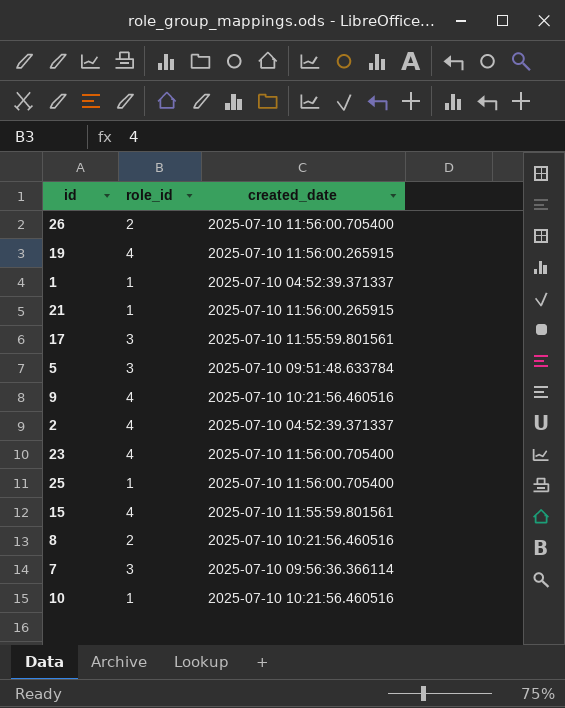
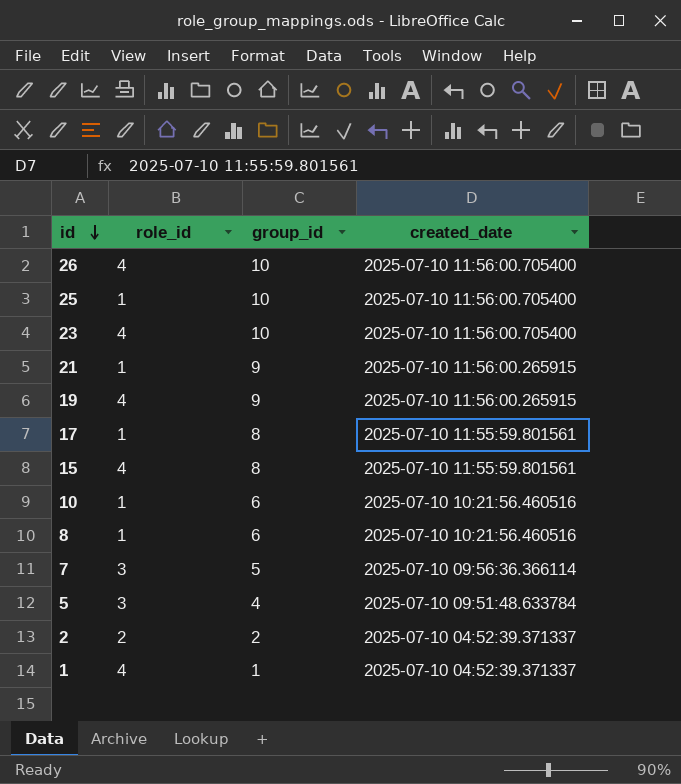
row order: none -> id descending
column group_id | position: none -> 3
row 9: 4 | 2025-07-10 10:21:56.460516 -> none
26 | role_id: 2 -> 4
17 | role_id: 3 -> 1
8 | role_id: 2 -> 1
2 | role_id: 4 -> 2
1 | role_id: 1 -> 4

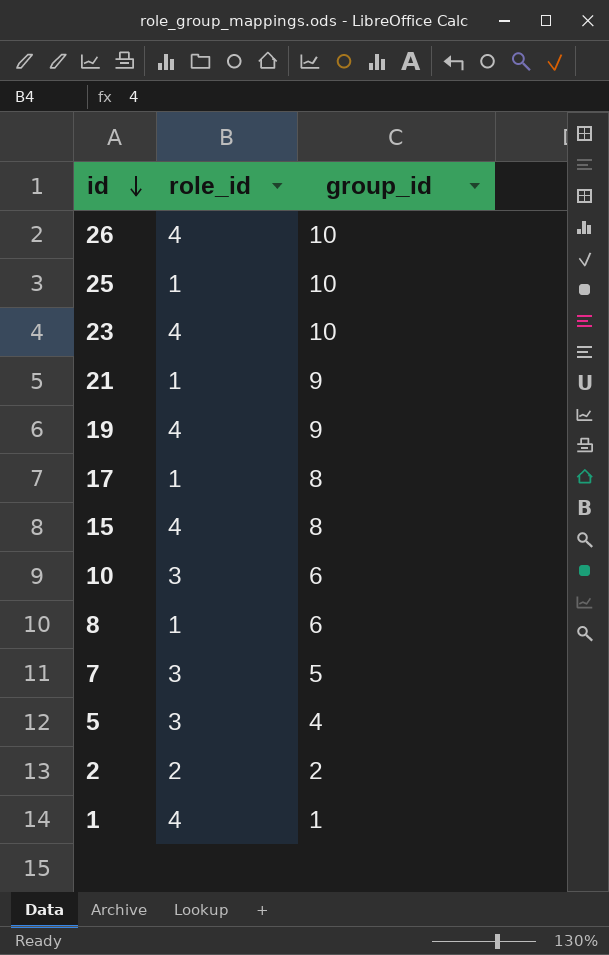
column created_date | position: 4 -> none
10 | role_id: 1 -> 3

